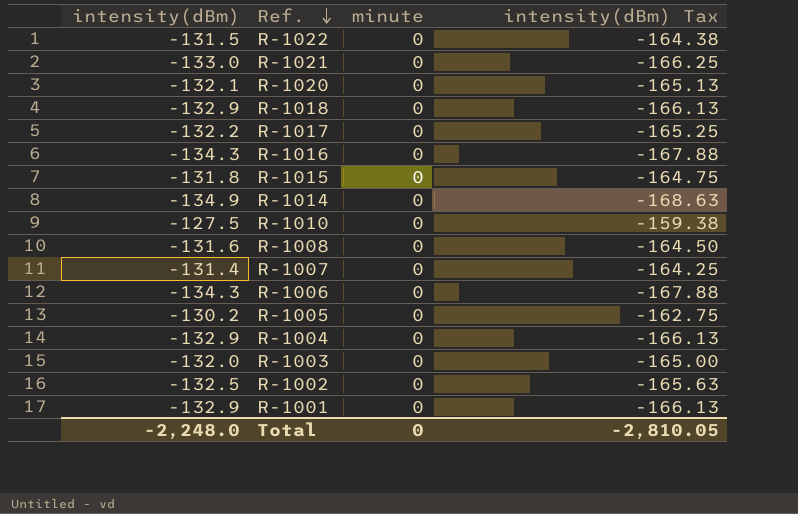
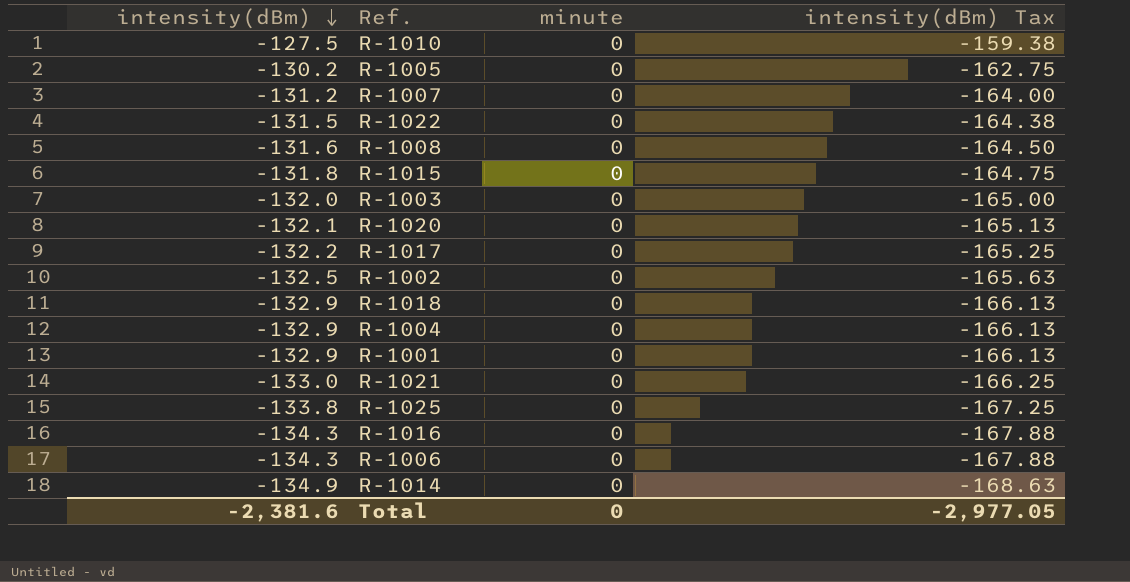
row order: Ref. descending -> intensity(dBm) descending
R-1007 | intensity(dBm): -131.4 -> -131.2
R-1007 | intensity(dBm) Tax: -164.25 -> -164.00
row R-1025: none -> -133.8 | 0 | -167.25
Total | intensity(dBm): -2,248.0 -> -2,381.6
Total | intensity(dBm) Tax: -2,810.05 -> -2,977.05

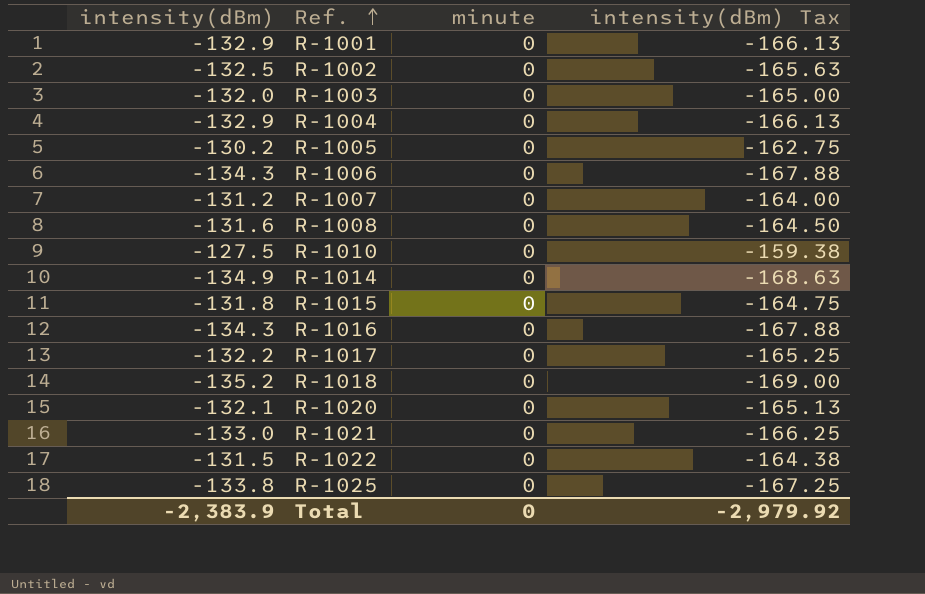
row order: intensity(dBm) descending -> Ref. ascending
R-1018 | intensity(dBm): -132.9 -> -135.2
R-1018 | intensity(dBm) Tax: -166.13 -> -169.00
Total | intensity(dBm): -2,381.6 -> -2,383.9
Total | intensity(dBm) Tax: -2,977.05 -> -2,979.92

